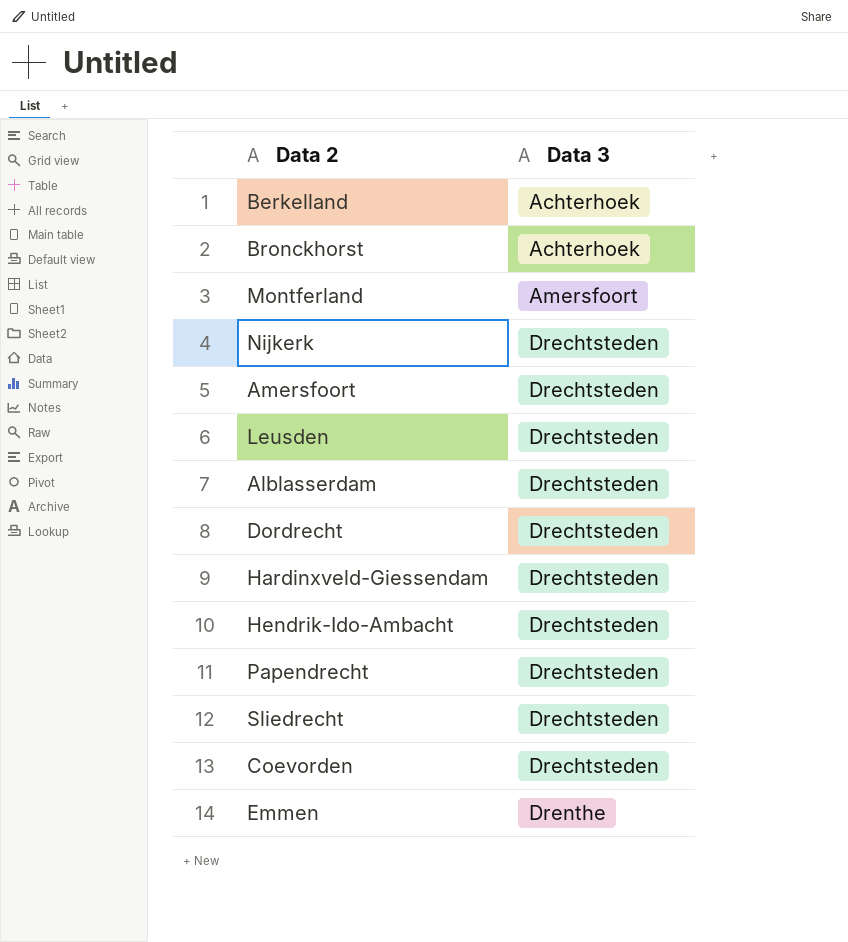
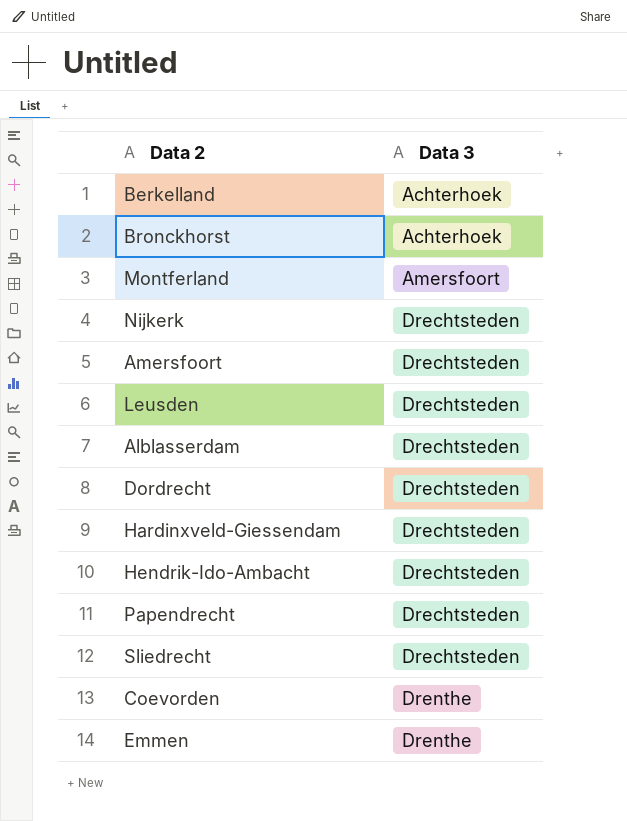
Coevorden | Data 3: Drechtsteden -> Drenthe

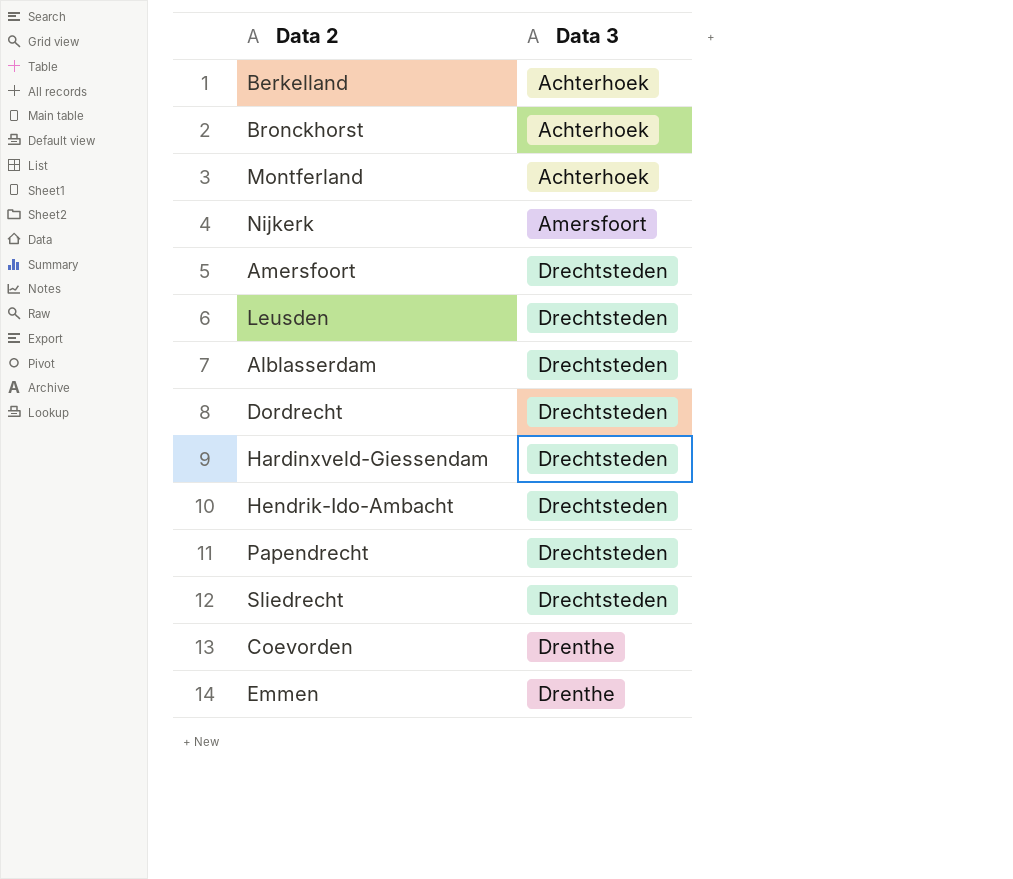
Montferland | Data 3: Amersfoort -> Achterhoek
Nijkerk | Data 3: Drechtsteden -> Amersfoort

